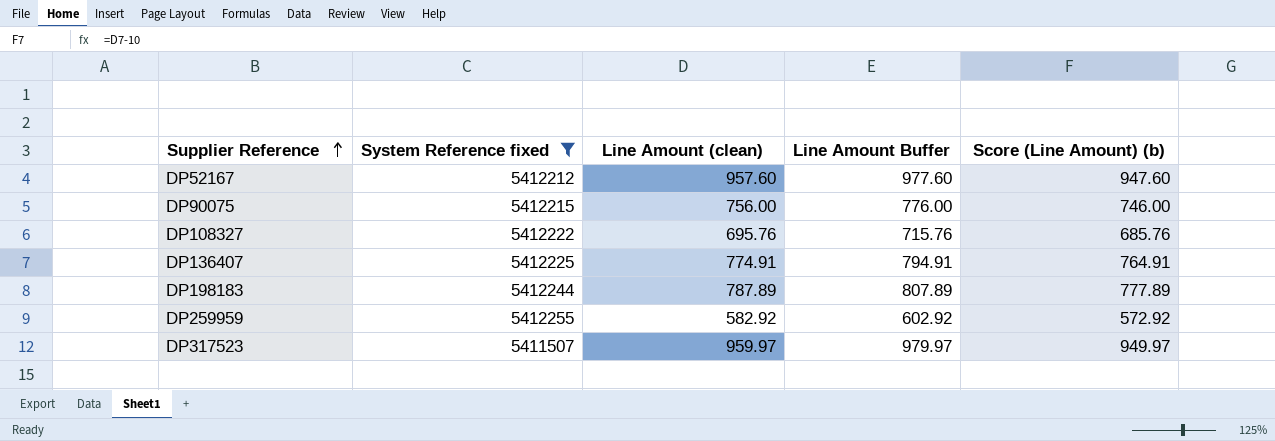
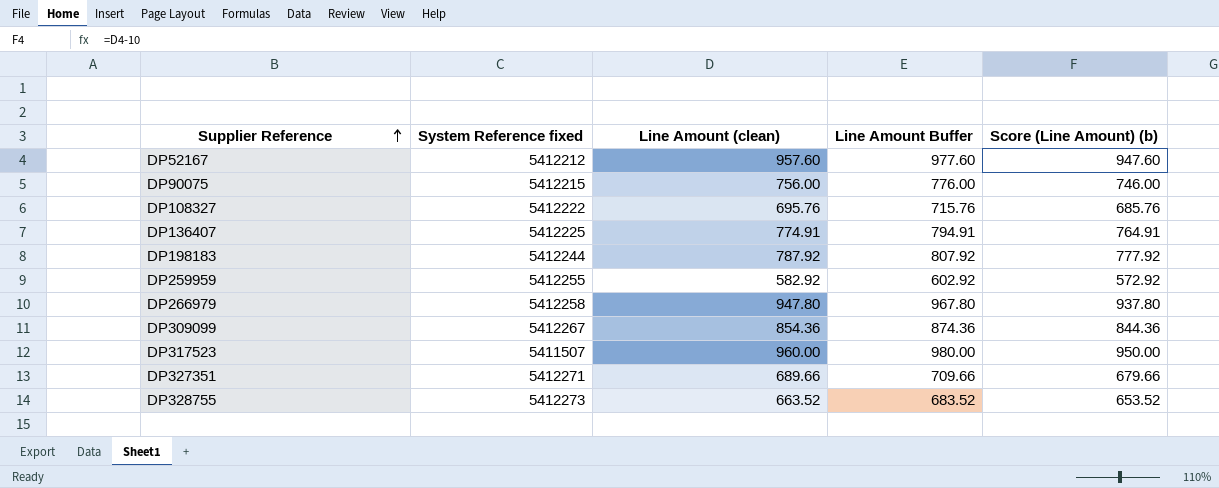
filter: System Reference fixed <= 5412255 -> none
DP198183 | Line Amount (clean): 787.89 -> 787.92
DP198183 | Line Amount Buffer: 807.89 -> 807.92
DP198183 | Score (Line Amount) (b): 777.89 -> 777.92
DP317523 | Line Amount (clean): 959.97 -> 960.00
DP317523 | Line Amount Buffer: 979.97 -> 980.00
DP317523 | Score (Line Amount) (b): 949.97 -> 950.00

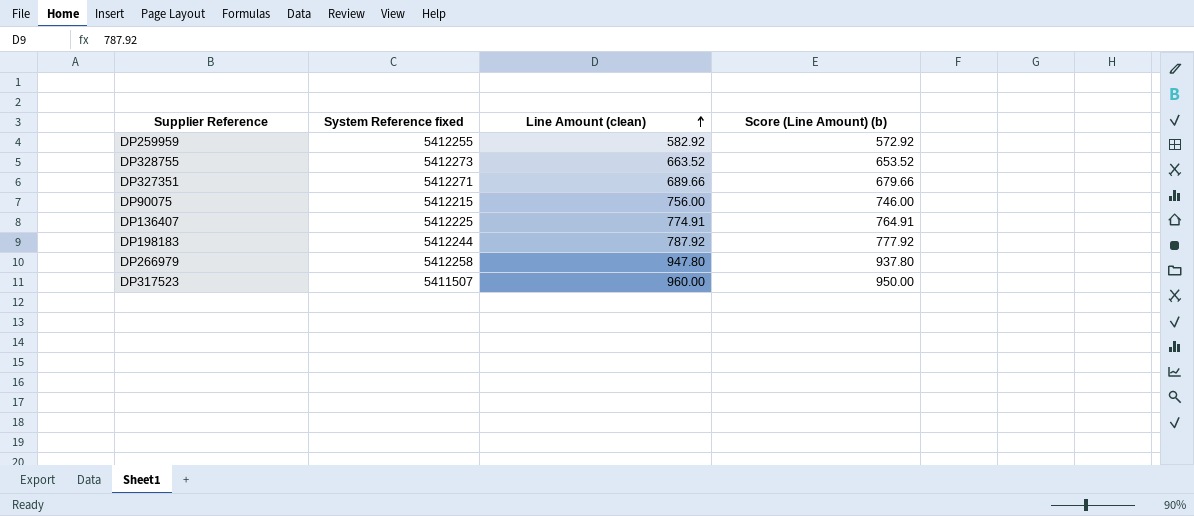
row order: Supplier Reference ascending -> Line Amount (clean) ascending
column Line Amount Buffer | formula: [Line Amount (clean)] + 20 -> none
row DP52167: 5412212 | 957.60 | 977.60 | 947.60 -> none
row DP108327: 5412222 | 695.76 | 715.76 | 685.76 -> none
row DP309099: 5412267 | 854.36 | 874.36 | 844.36 -> none

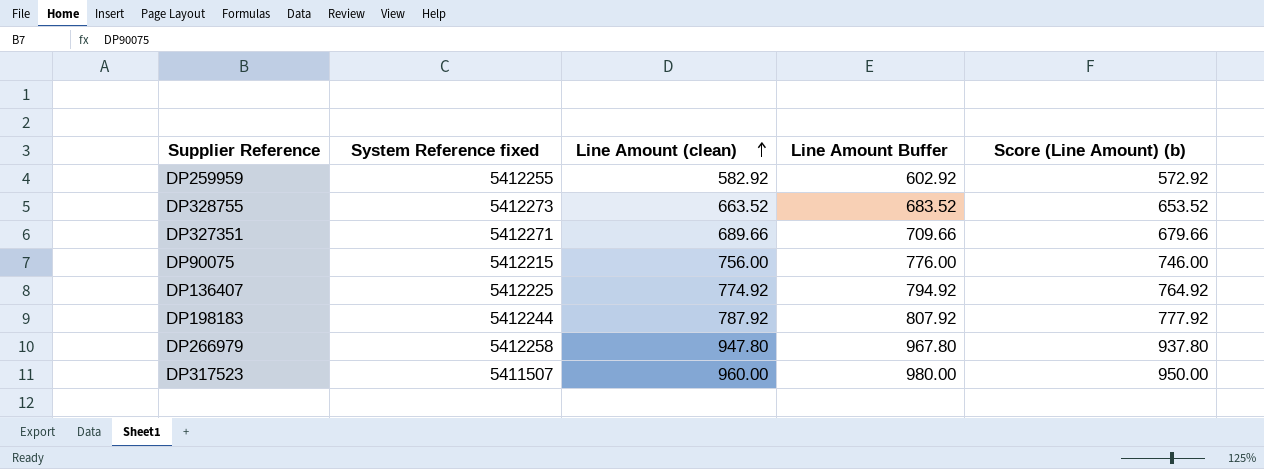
column Line Amount Buffer | formula: none -> [Line Amount (clean)] + 20
DP136407 | Line Amount (clean): 774.91 -> 774.92
DP136407 | Score (Line Amount) (b): 764.91 -> 764.92

